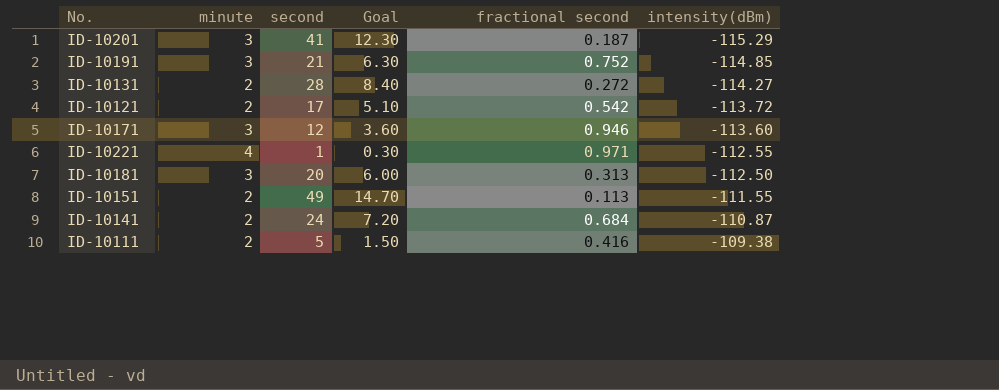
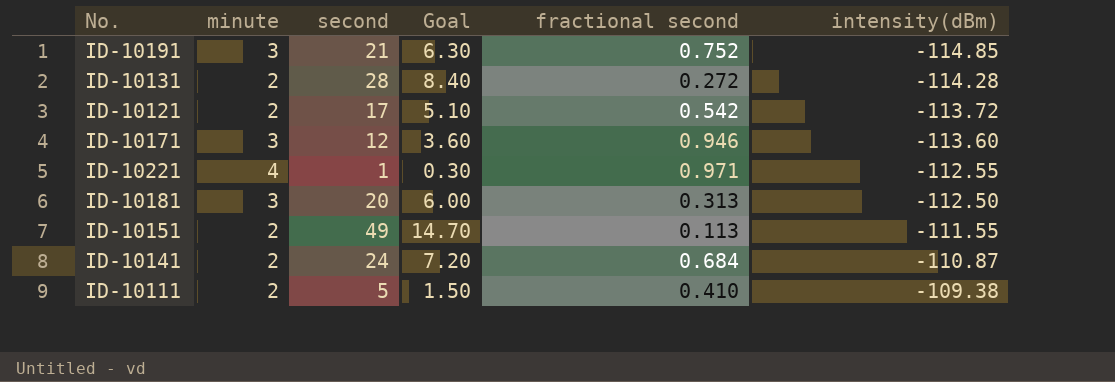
row ID-10201: 3 | 41 | 12.30 | 0.187 | -115.29 -> none
ID-10131 | intensity(dBm): -114.27 -> -114.28
ID-10111 | fractional second: 0.416 -> 0.410

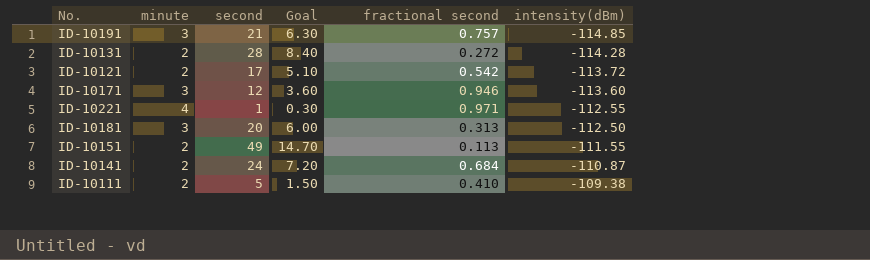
ID-10191 | fractional second: 0.752 -> 0.757

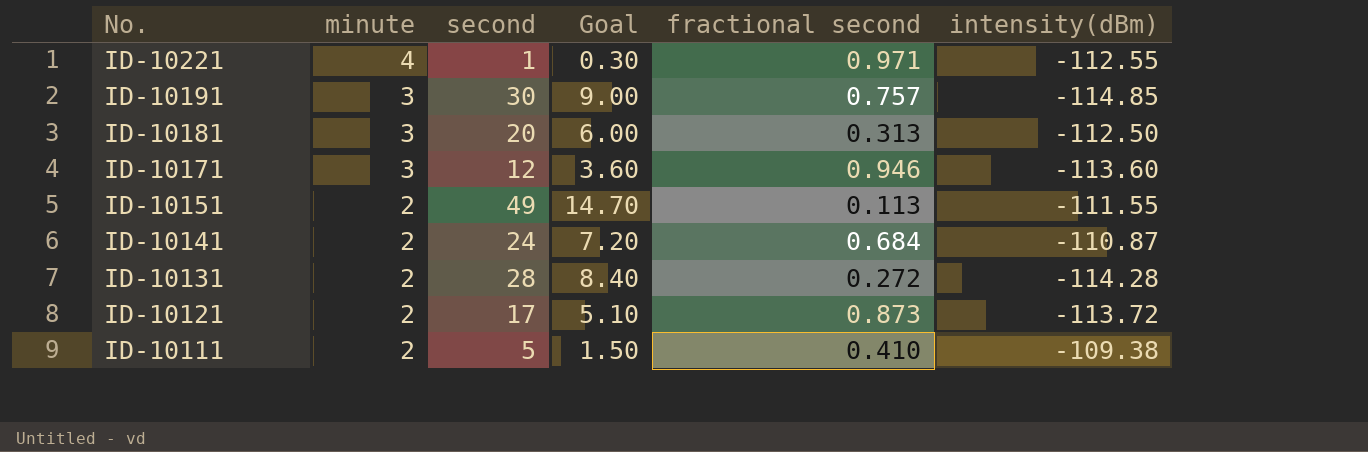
row order: intensity(dBm) ascending -> No. descending
ID-10191 | second: 21 -> 30
ID-10191 | Goal: 6.30 -> 9.00
ID-10121 | fractional second: 0.542 -> 0.873

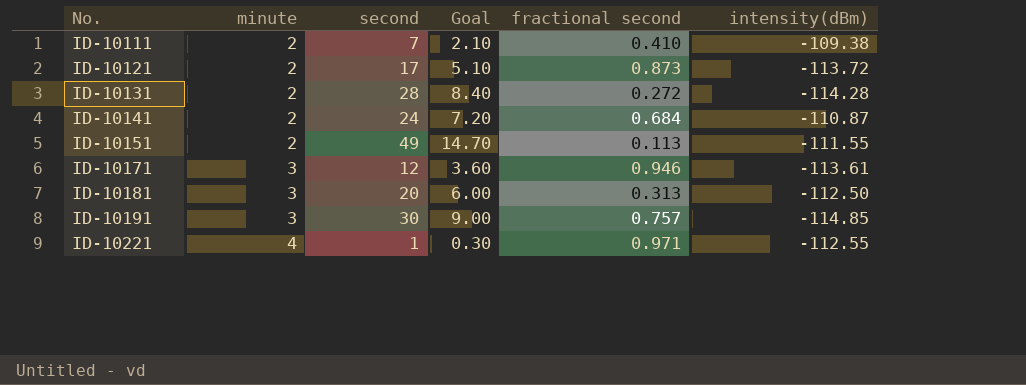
row order: No. descending -> No. ascending
ID-10111 | second: 5 -> 7
ID-10111 | Goal: 1.50 -> 2.10
ID-10171 | intensity(dBm): -113.60 -> -113.61

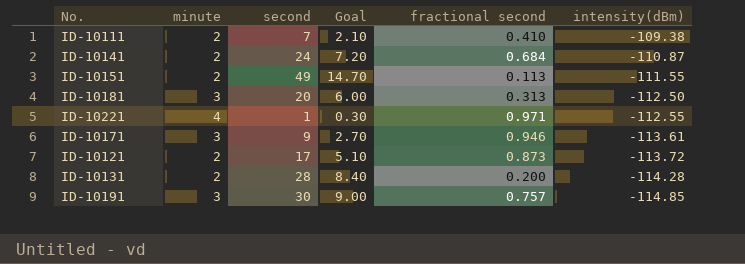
row order: No. ascending -> intensity(dBm) descending
ID-10171 | second: 12 -> 9
ID-10171 | Goal: 3.60 -> 2.70
ID-10131 | fractional second: 0.272 -> 0.200

